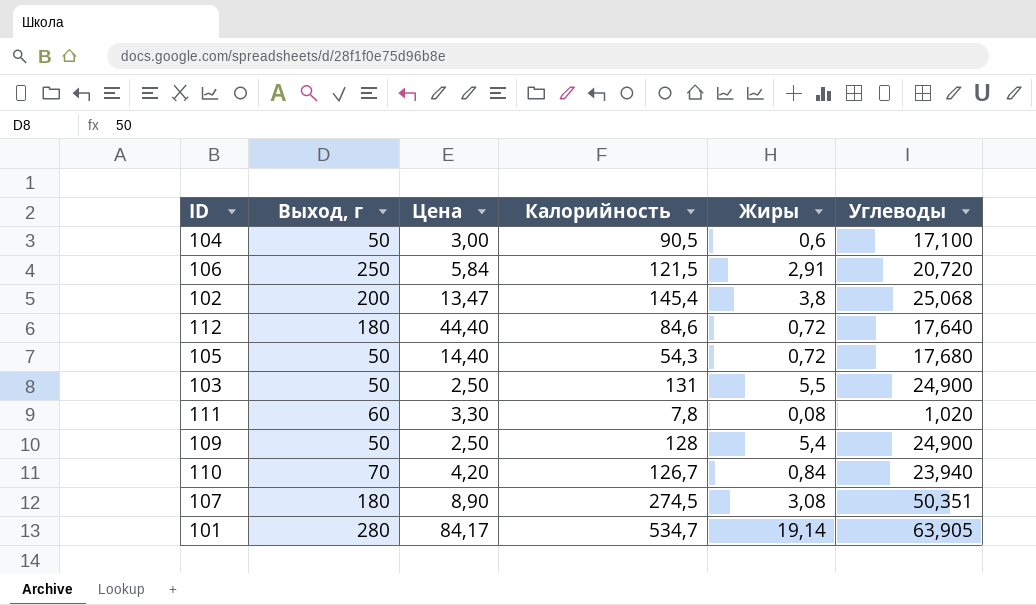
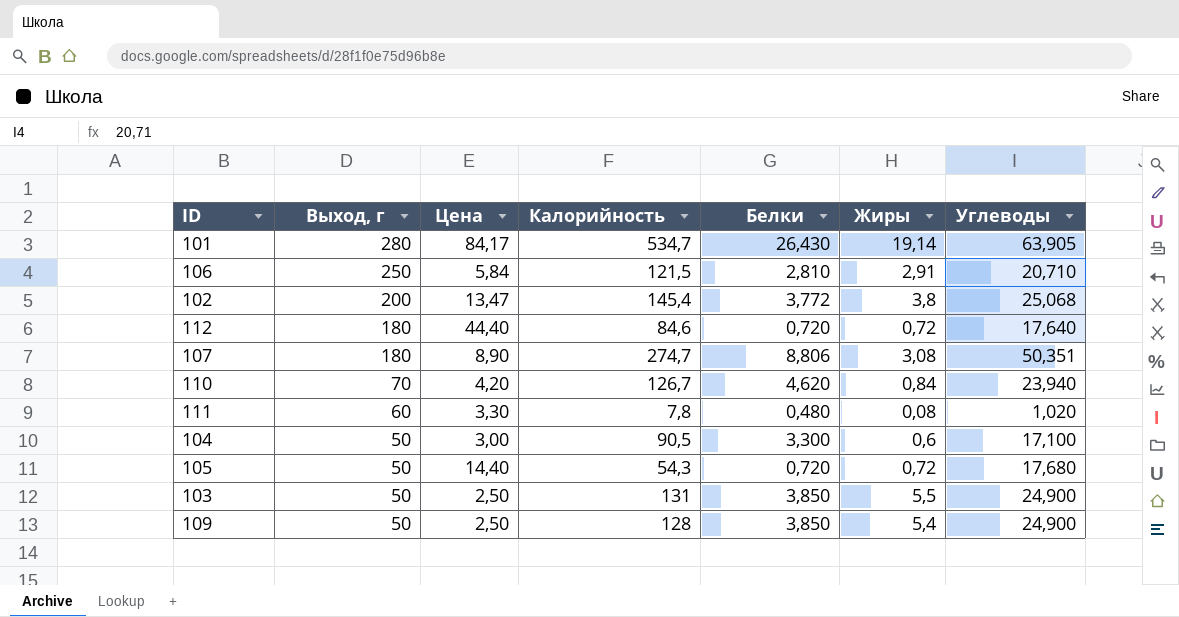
row order: none -> Выход, г descending
column Белки | position: none -> 5
106 | Углеводы: 20,720 -> 20,710
107 | Калорийность: 274,5 -> 274,7

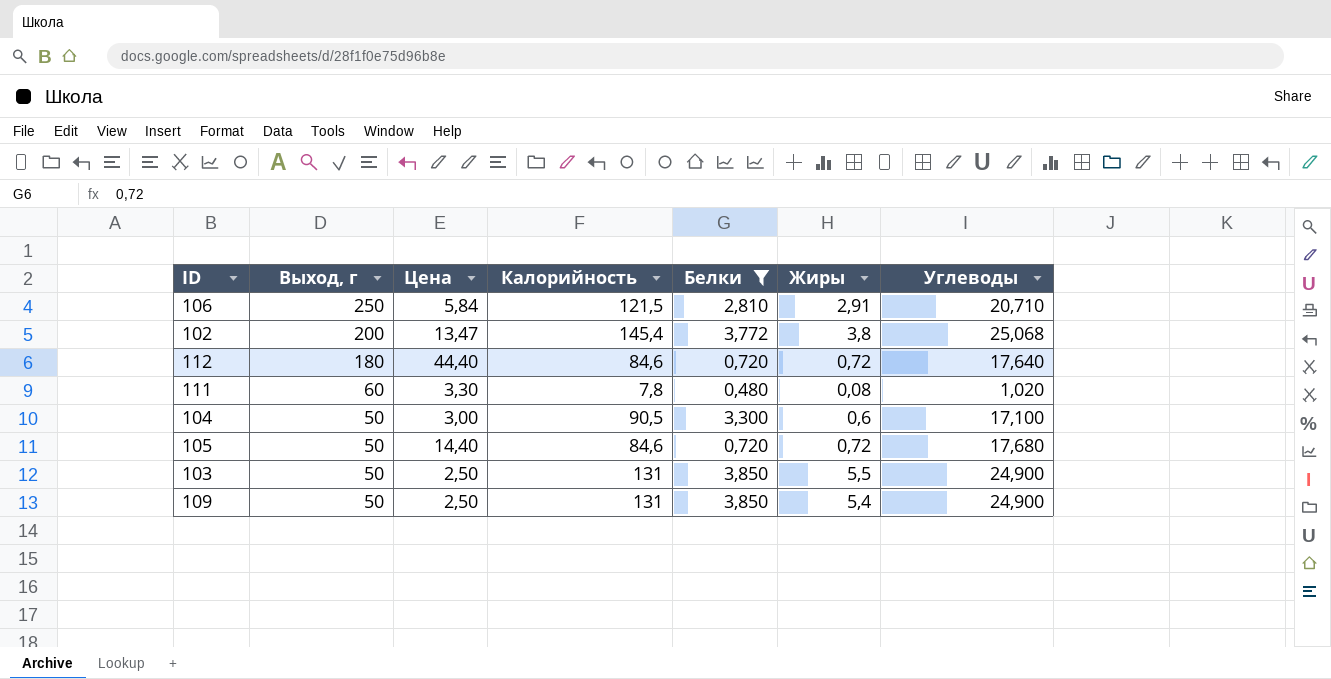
filter: none -> Белки <= 3,850
105 | Калорийность: 54,3 -> 84,6
109 | Калорийность: 128 -> 131

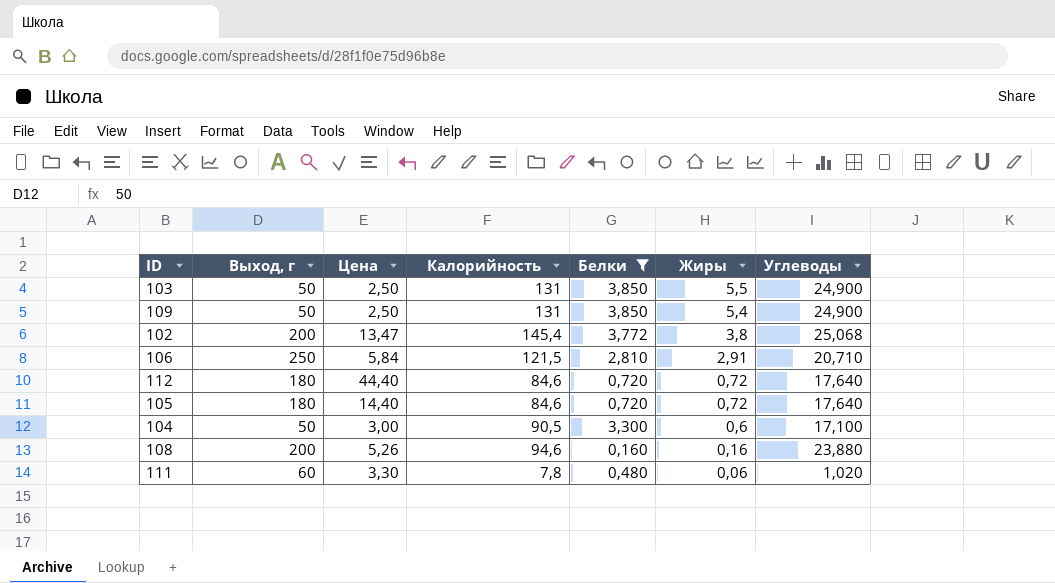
row order: Выход, г descending -> Жиры descending
105 | Выход, г: 50 -> 180
105 | Углеводы: 17,680 -> 17,640
row 108: none -> 200 | 5,26 | 94,6 | 0,160 | 0,16 | 23,880
111 | Жиры: 0,08 -> 0,06

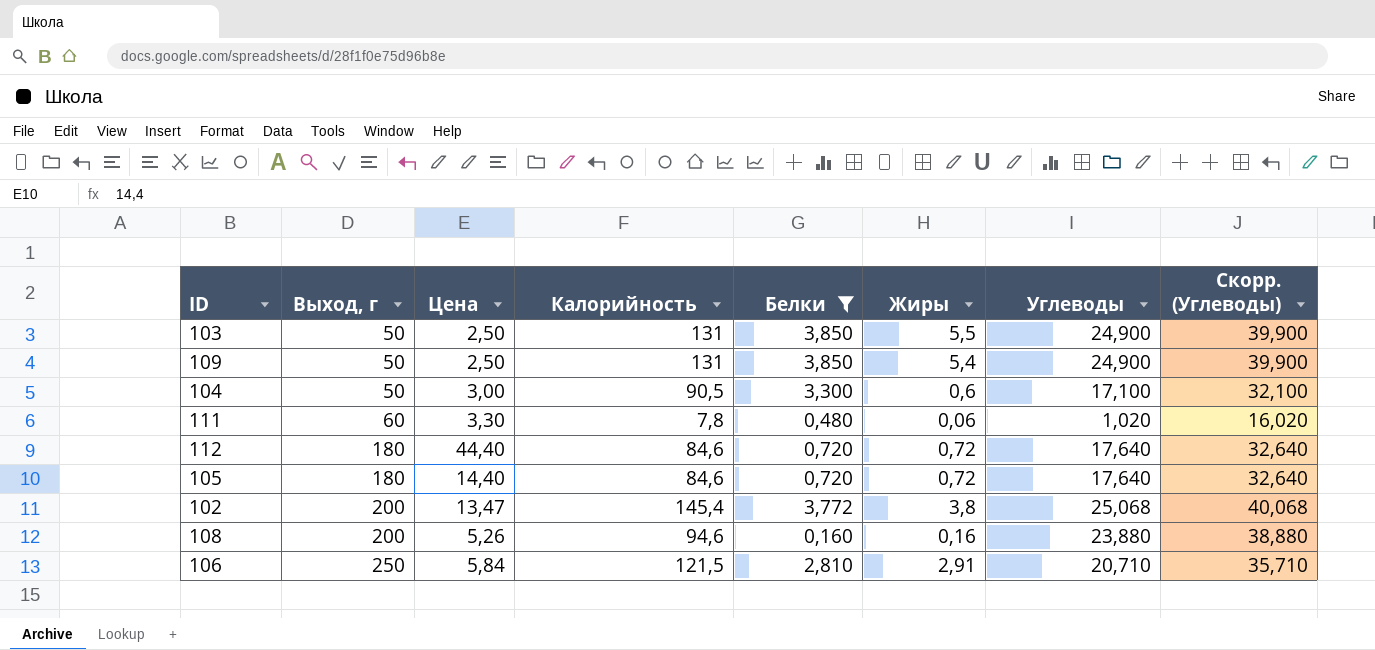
row order: Жиры descending -> Выход, г ascending
column Скорр. (Углеводы) | formula: none -> [Углеводы] + 15

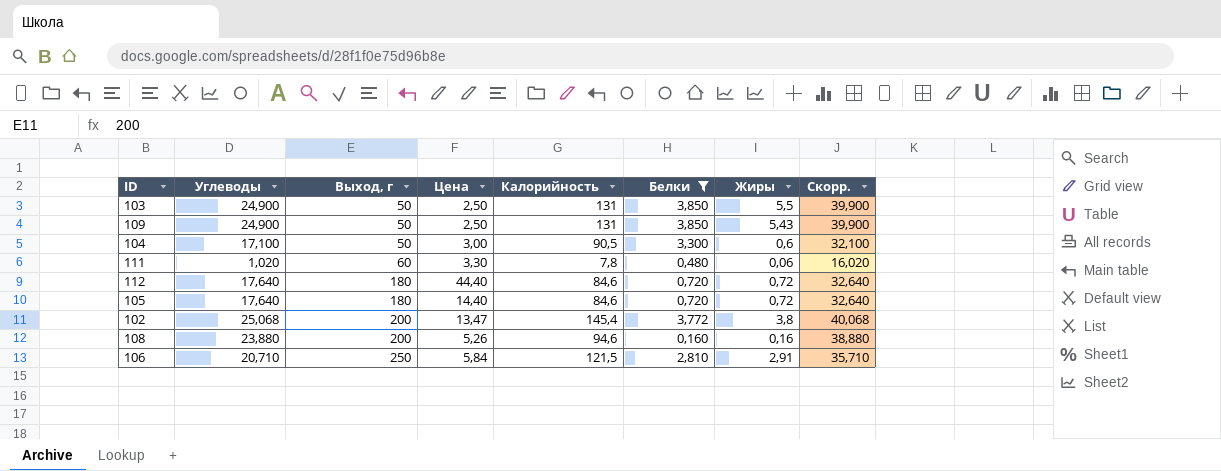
column Углеводы | position: 7 -> 2
column name: Скорр. (Углеводы) -> Скорр.
109 | Жиры: 5,4 -> 5,43

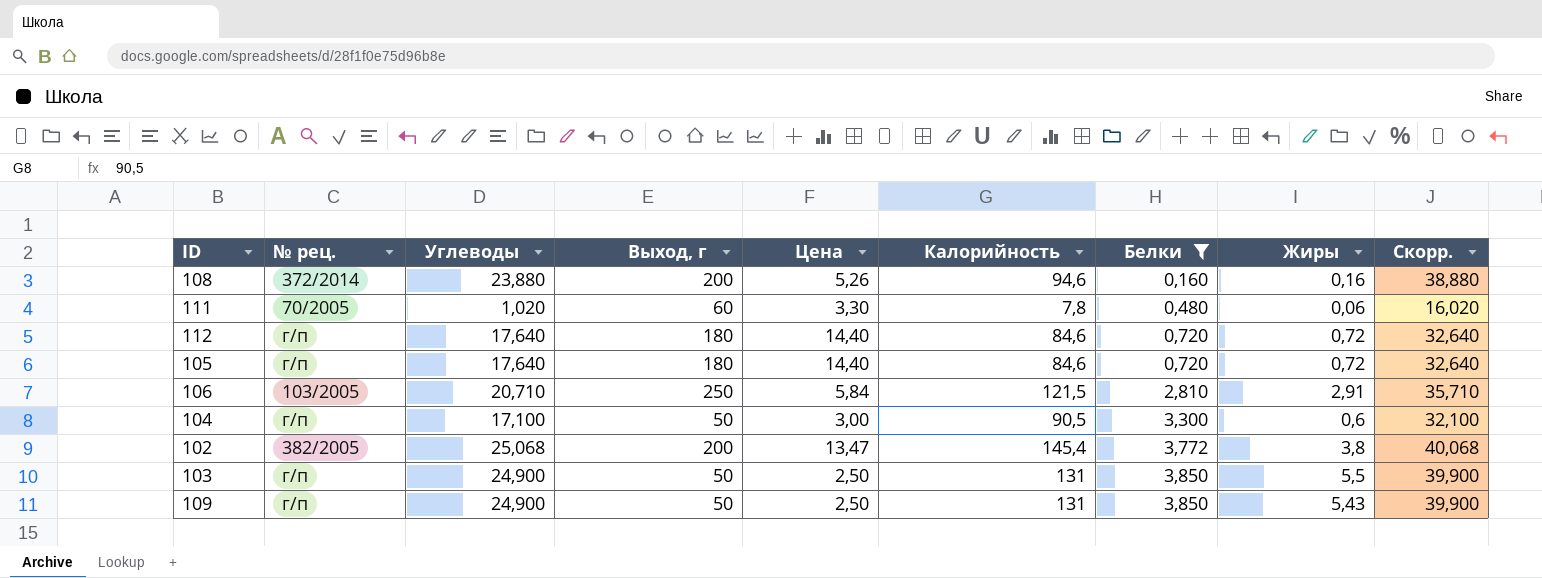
row order: Выход, г ascending -> Белки ascending
column № рец. | position: none -> 2
112 | Цена: 44,40 -> 14,40

